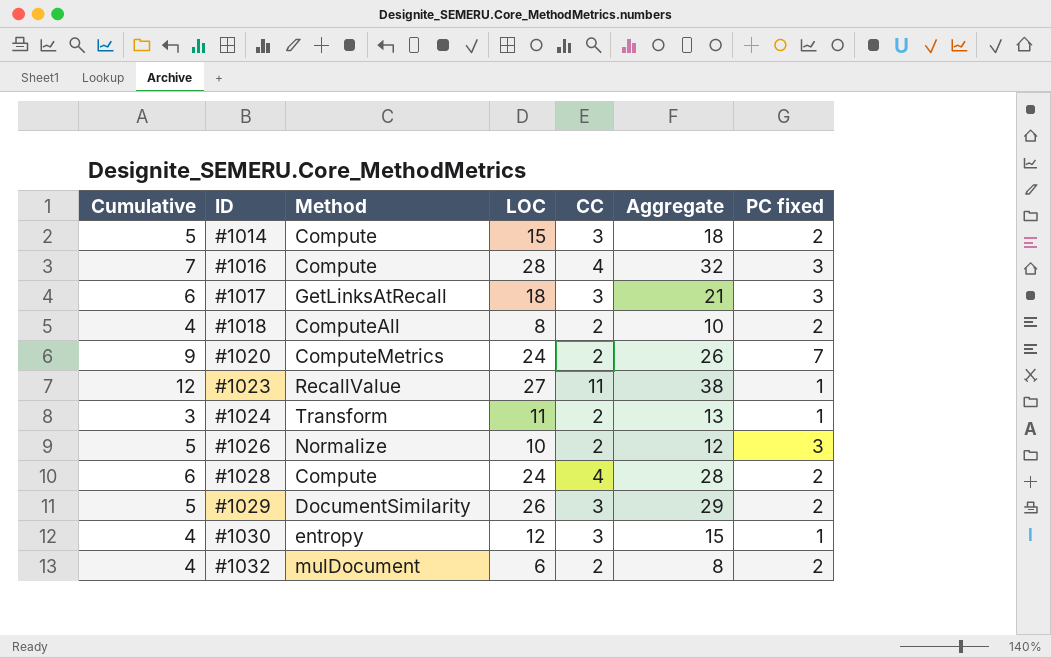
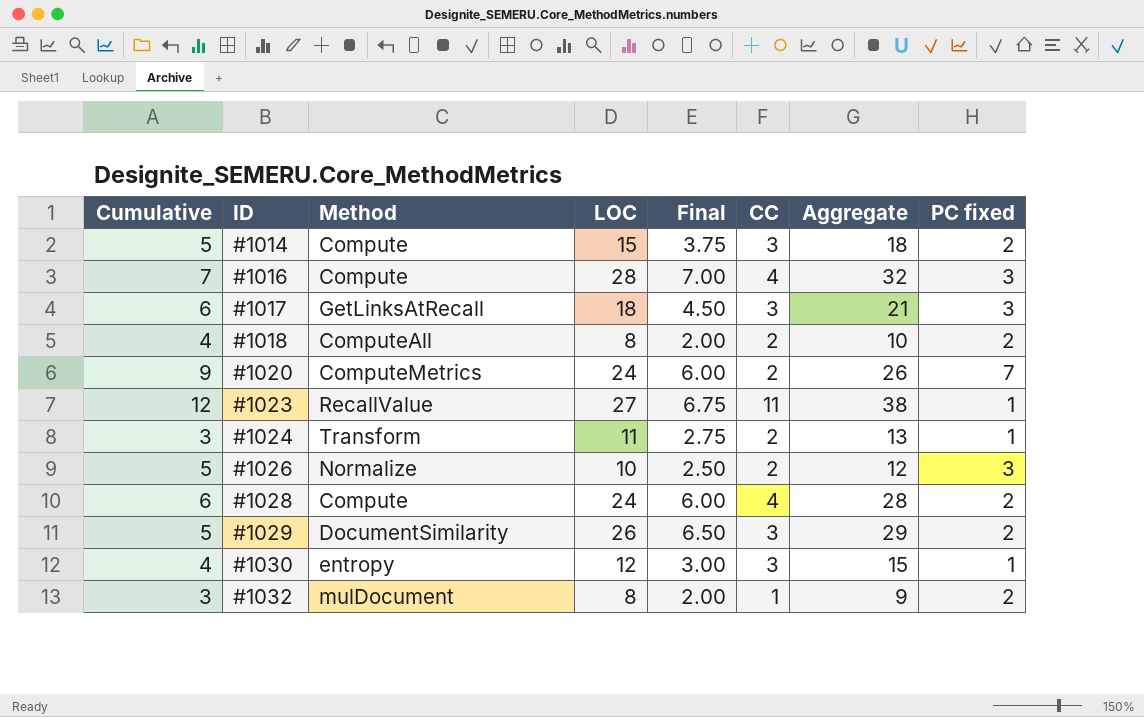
column Final | formula: none -> [LOC] * 0.25
#1032 | Cumulative: 4 -> 3
#1032 | LOC: 6 -> 8
#1032 | CC: 2 -> 1
#1032 | Aggregate: 8 -> 9

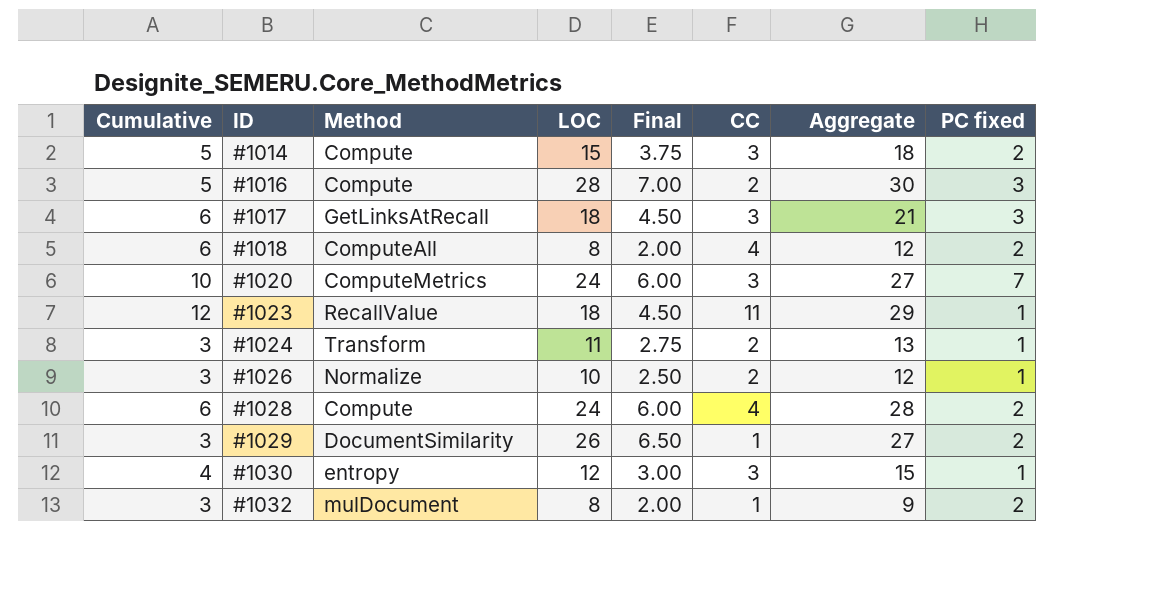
#1016 | Cumulative: 7 -> 5
#1016 | CC: 4 -> 2
#1016 | Aggregate: 32 -> 30
#1018 | Cumulative: 4 -> 6
#1018 | CC: 2 -> 4
#1018 | Aggregate: 10 -> 12
#1020 | Cumulative: 9 -> 10
#1020 | CC: 2 -> 3
#1020 | Aggregate: 26 -> 27
#1023 | LOC: 27 -> 18
#1023 | Final: 6.75 -> 4.50
#1023 | Aggregate: 38 -> 29
#1026 | Cumulative: 5 -> 3
#1026 | PC fixed: 3 -> 1
#1029 | Cumulative: 5 -> 3
#1029 | CC: 3 -> 1
#1029 | Aggregate: 29 -> 27

